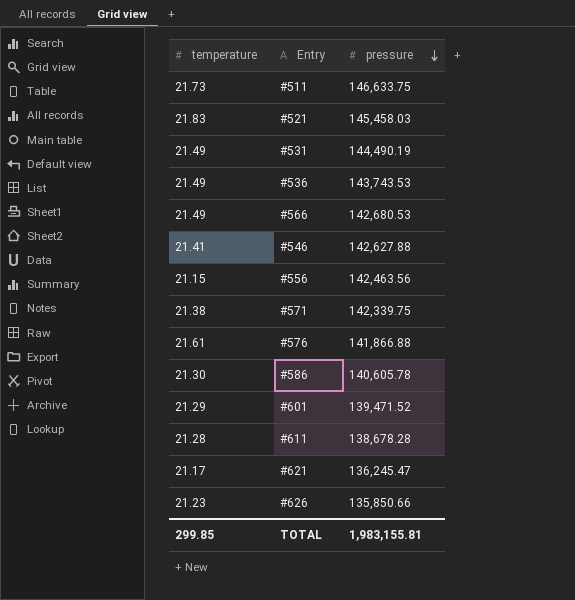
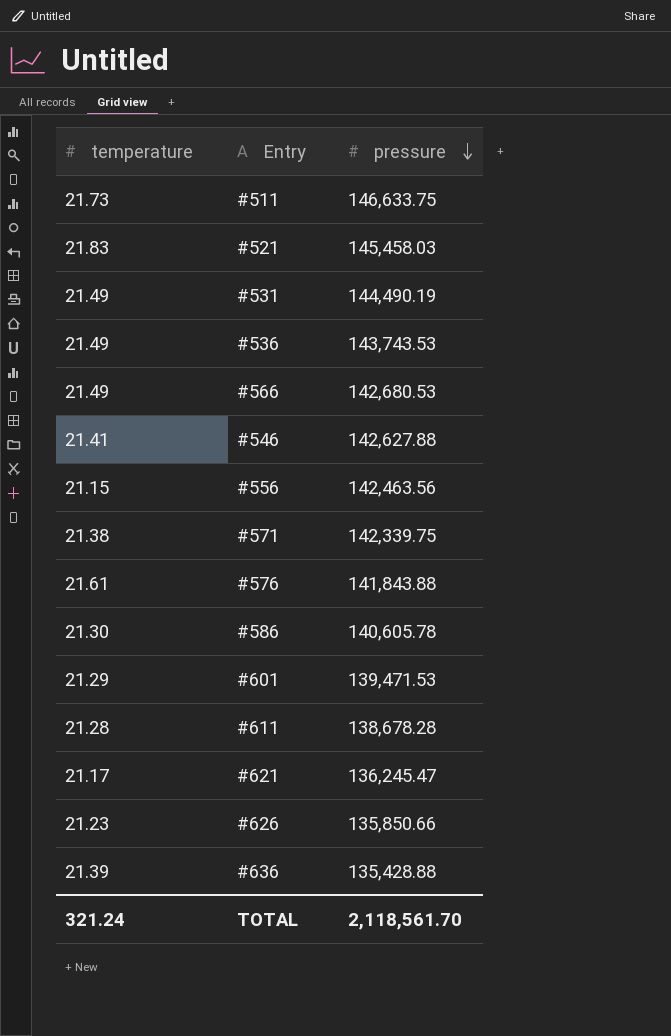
#576 | pressure: 141,866.88 -> 141,843.88
#601 | pressure: 139,471.52 -> 139,471.53
row #636: none -> 21.39 | 135,428.88
TOTAL | temperature: 299.85 -> 321.24
TOTAL | pressure: 1,983,155.81 -> 2,118,561.70

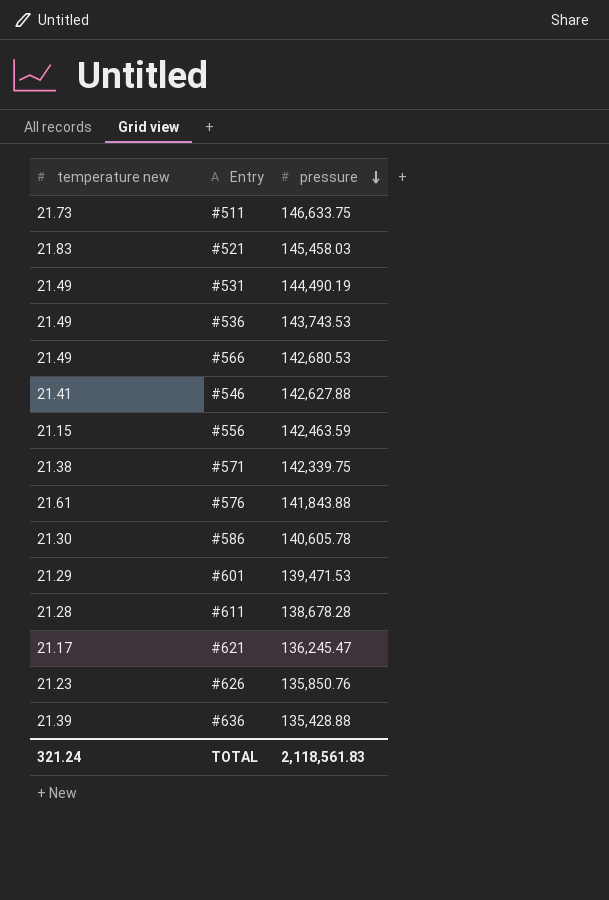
column name: temperature -> temperature new
#556 | pressure: 142,463.56 -> 142,463.59
#626 | pressure: 135,850.66 -> 135,850.76
TOTAL | pressure: 2,118,561.70 -> 2,118,561.83

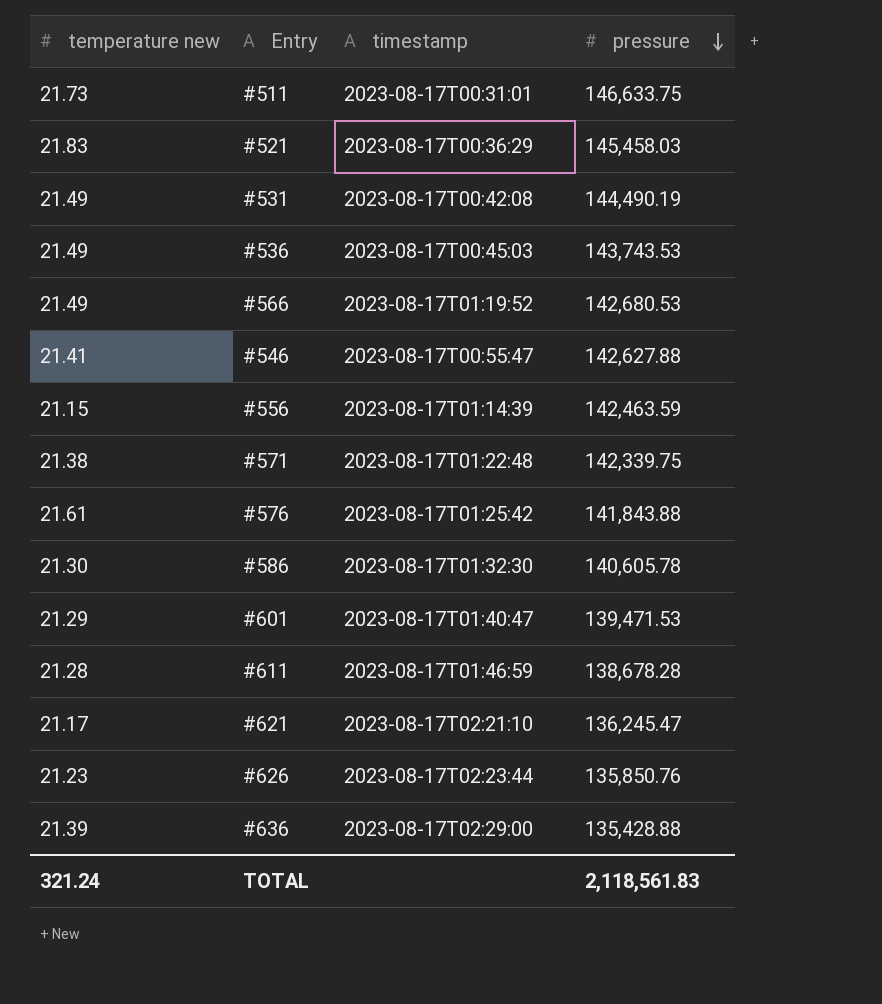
column timestamp | position: none -> 3

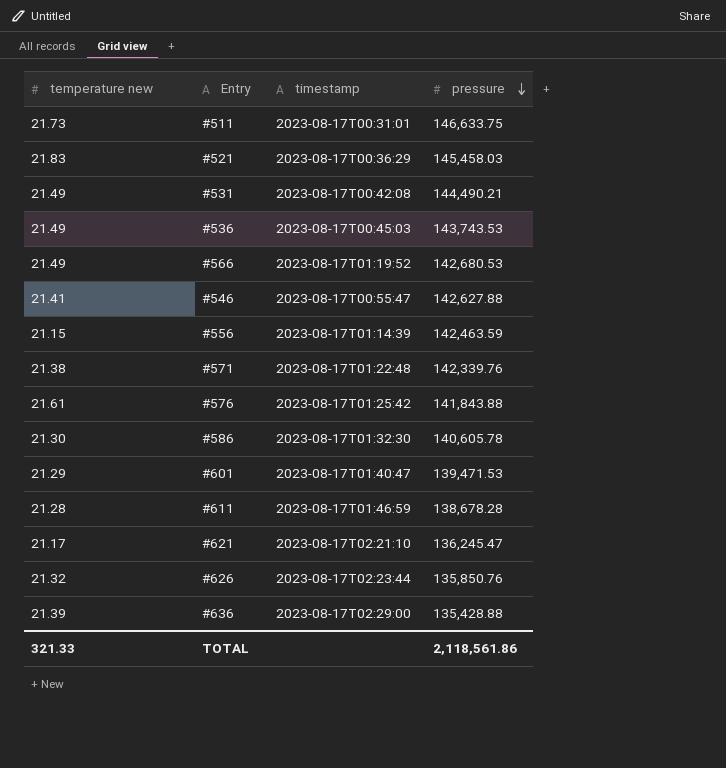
#531 | pressure: 144,490.19 -> 144,490.21
#571 | pressure: 142,339.75 -> 142,339.76
#626 | temperature new: 21.23 -> 21.32
TOTAL | temperature new: 321.24 -> 321.33
TOTAL | pressure: 2,118,561.83 -> 2,118,561.86

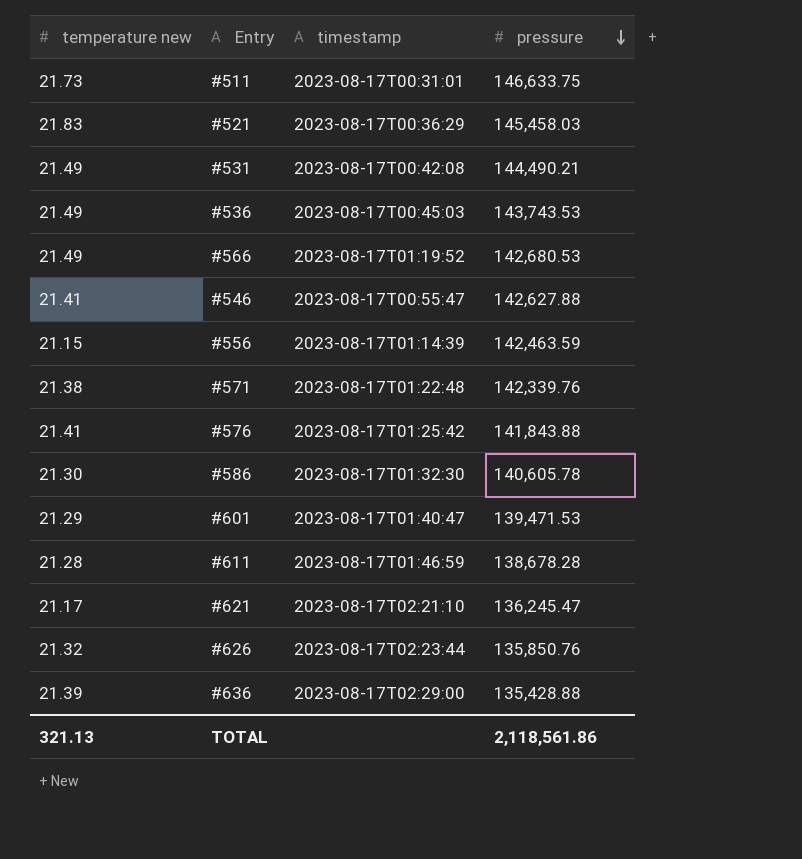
#576 | temperature new: 21.61 -> 21.41
TOTAL | temperature new: 321.33 -> 321.13

